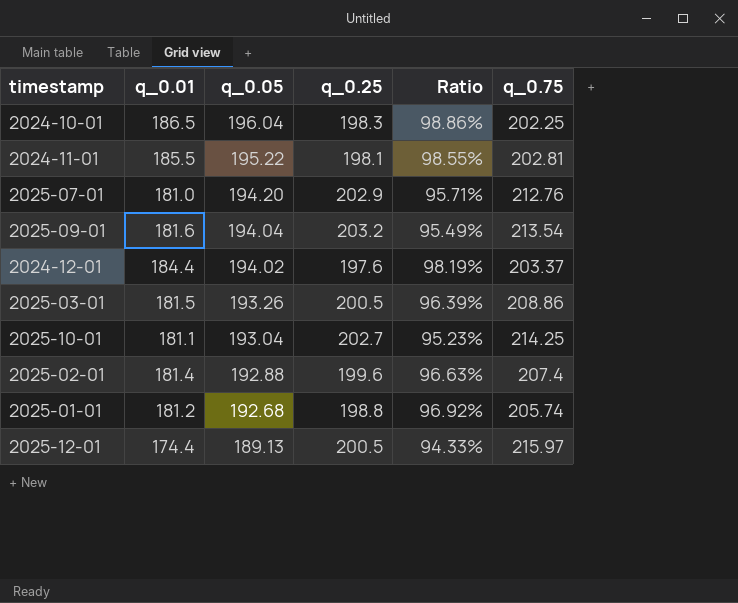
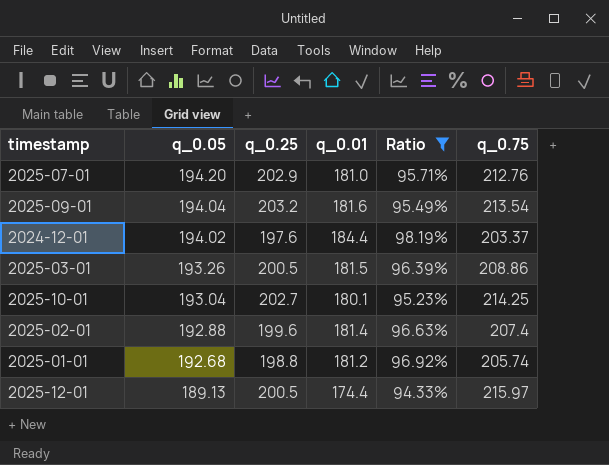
filter: none -> Ratio <= 98.19%
column q_0.01 | position: 2 -> 4
2025-10-01 | q_0.01: 181.1 -> 180.1

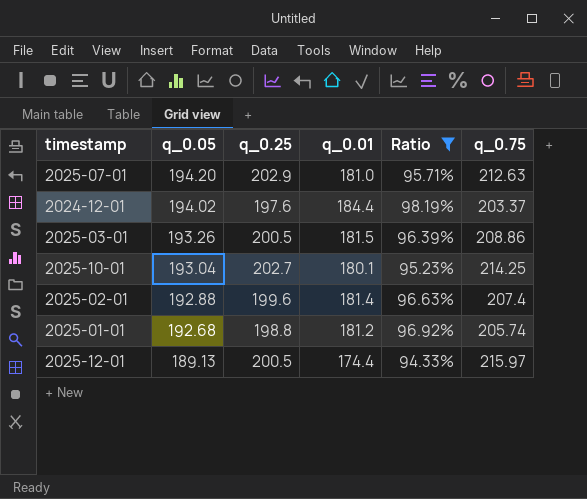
row 2025-09-01: 194.04 | 203.2 | 181.6 | 95.49% | 213.54 -> none
2025-07-01 | q_0.75: 212.76 -> 212.63

